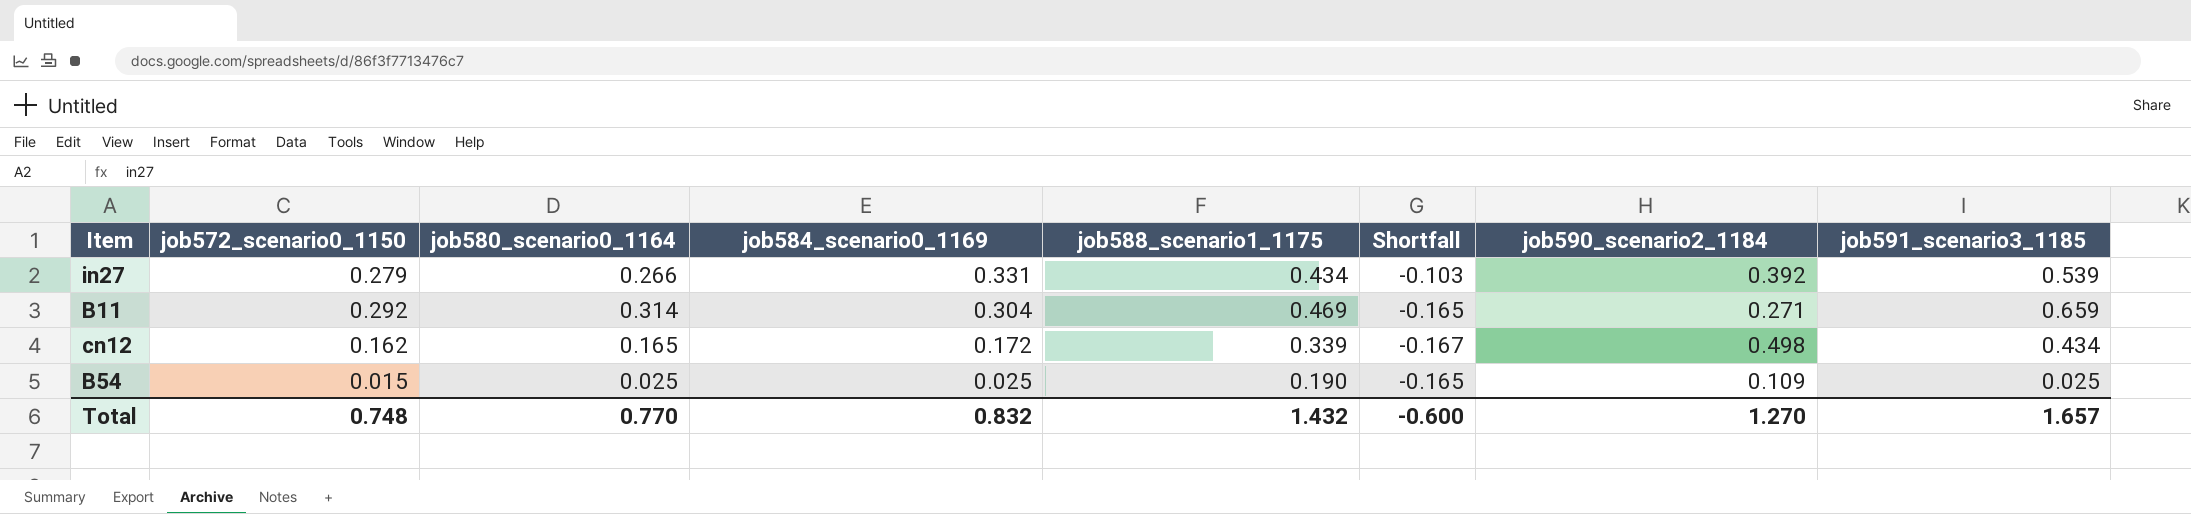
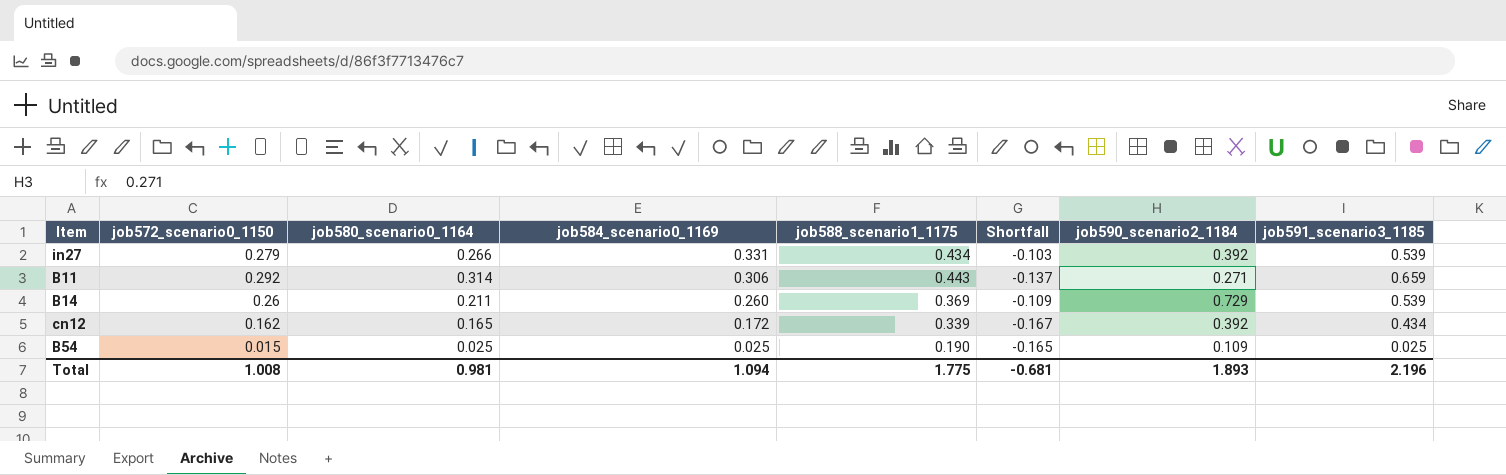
B11 | job584_scenario0_1169: 0.304 -> 0.306
B11 | job588_scenario1_1175: 0.469 -> 0.443
B11 | Shortfall: -0.165 -> -0.137
row B14: none -> 0.26 | 0.211 | 0.260 | 0.369 | -0.109 | 0.729 | 0.539
cn12 | job590_scenario2_1184: 0.498 -> 0.392
Total | job572_scenario0_1150: 0.748 -> 1.008
Total | job580_scenario0_1164: 0.770 -> 0.981
Total | job584_scenario0_1169: 0.832 -> 1.094
Total | job588_scenario1_1175: 1.432 -> 1.775
Total | Shortfall: -0.600 -> -0.681
Total | job590_scenario2_1184: 1.270 -> 1.893
Total | job591_scenario3_1185: 1.657 -> 2.196

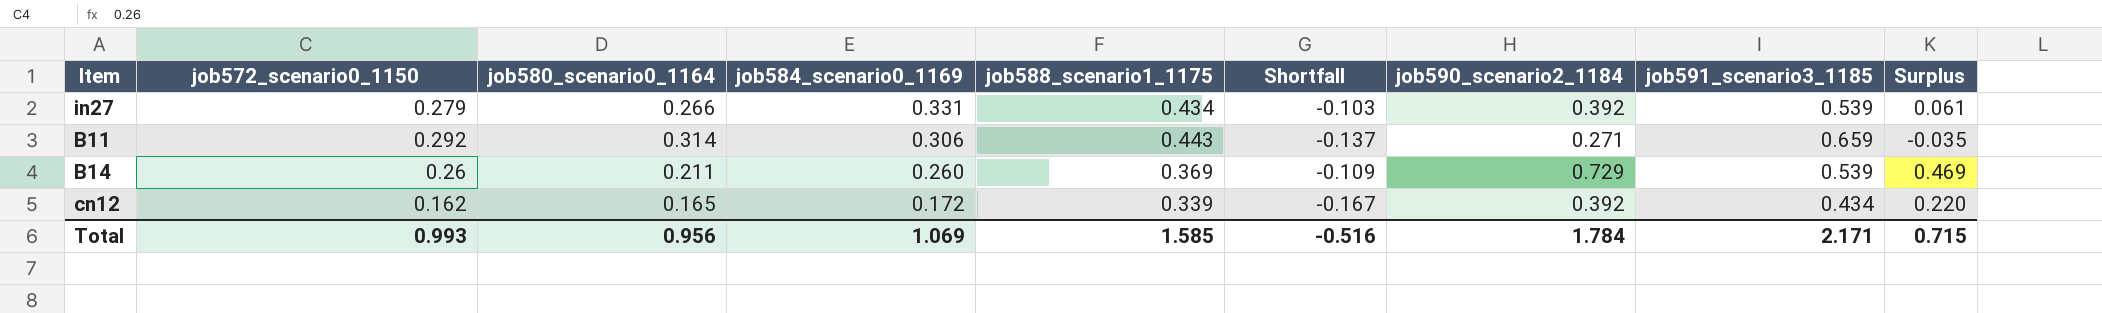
column Surplus | formula: none -> [job590_scenario2_1184] - [job584_scenario0_1169]
row B54: 0.015 | 0.025 | 0.025 | 0.190 | -0.165 | 0.109 | 0.025 -> none
Total | job572_scenario0_1150: 1.008 -> 0.993
Total | job580_scenario0_1164: 0.981 -> 0.956
Total | job584_scenario0_1169: 1.094 -> 1.069
Total | job588_scenario1_1175: 1.775 -> 1.585
Total | Shortfall: -0.681 -> -0.516
Total | job590_scenario2_1184: 1.893 -> 1.784
Total | job591_scenario3_1185: 2.196 -> 2.171

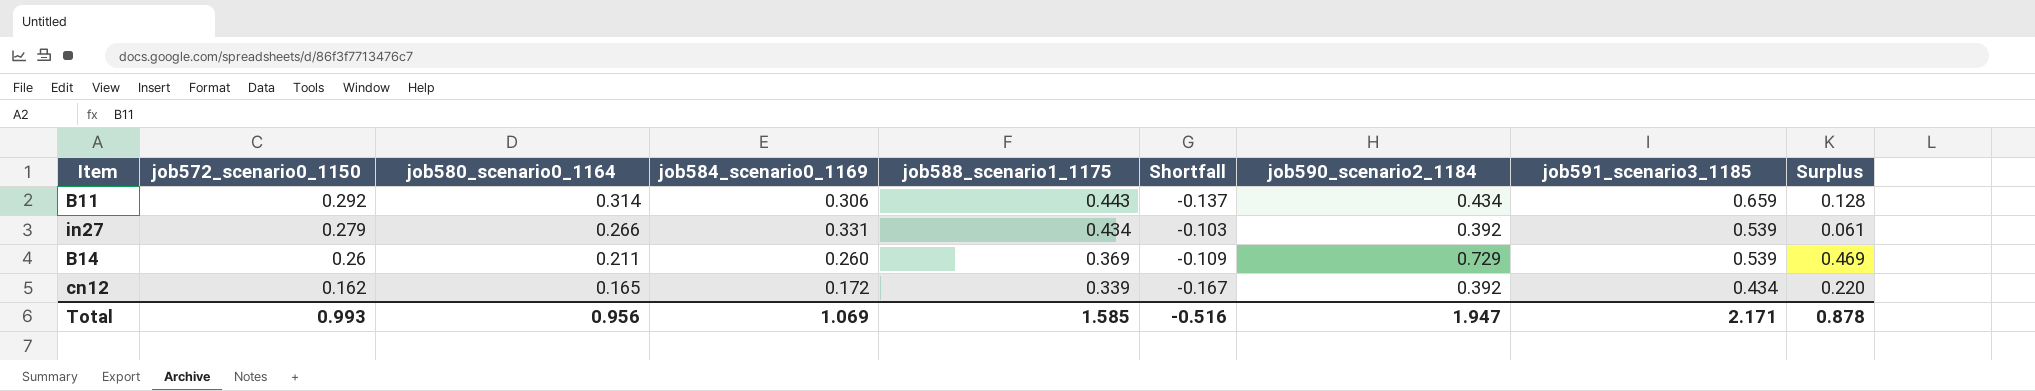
row order: job584_scenario0_1169 descending -> job572_scenario0_1150 descending
B11 | job590_scenario2_1184: 0.271 -> 0.434
B11 | Surplus: -0.035 -> 0.128
Total | job590_scenario2_1184: 1.784 -> 1.947
Total | Surplus: 0.715 -> 0.878

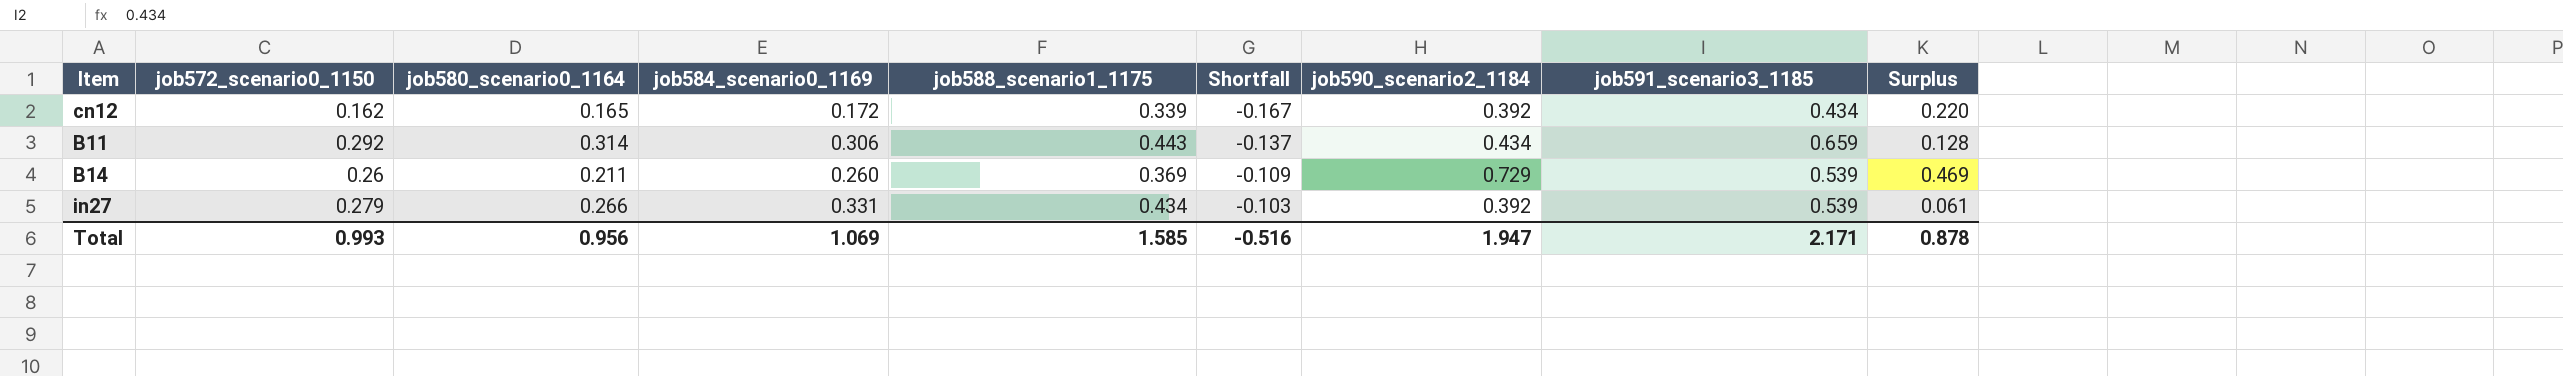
row order: job572_scenario0_1150 descending -> Shortfall ascending

